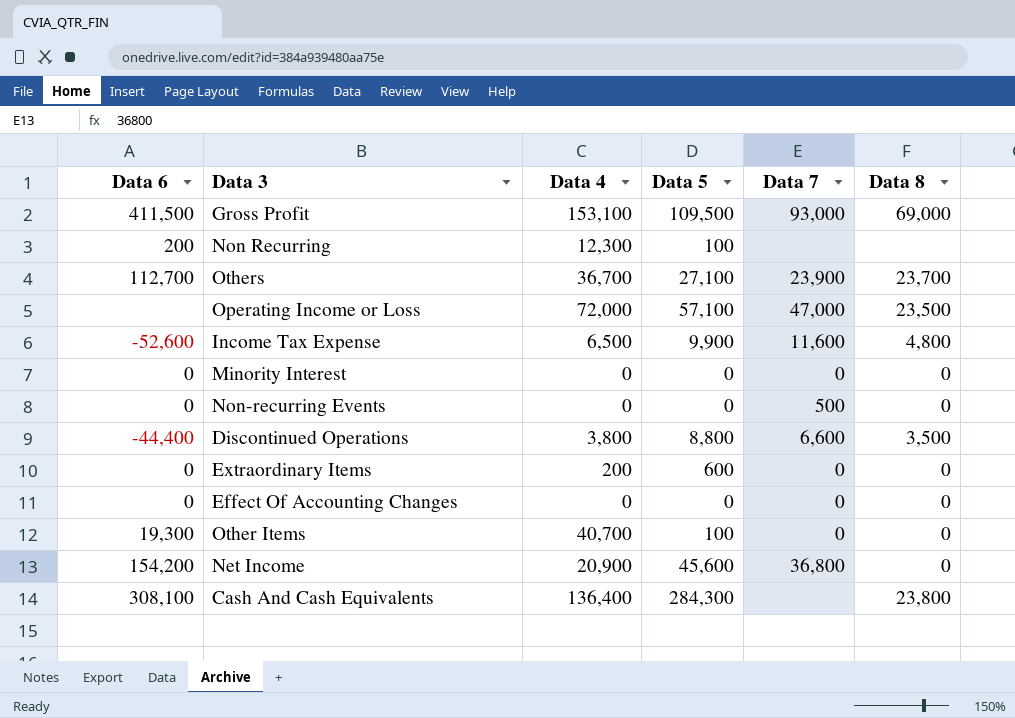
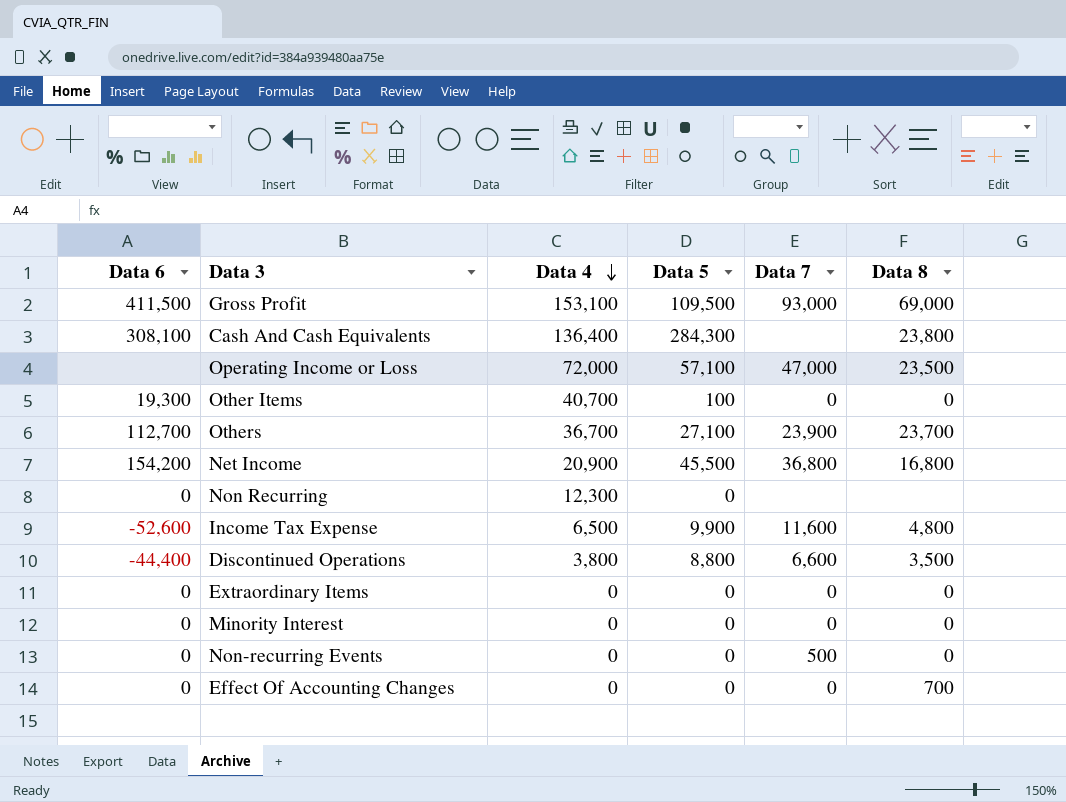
row order: none -> Data 4 descending
Net Income | Data 5: 45,600 -> 45,500
Net Income | Data 8: 0 -> 16,800
Non Recurring | Data 6: 200 -> 0
Non Recurring | Data 5: 100 -> 0
Extraordinary Items | Data 4: 200 -> 0
Extraordinary Items | Data 5: 600 -> 0
Effect Of Accounting Changes | Data 8: 0 -> 700

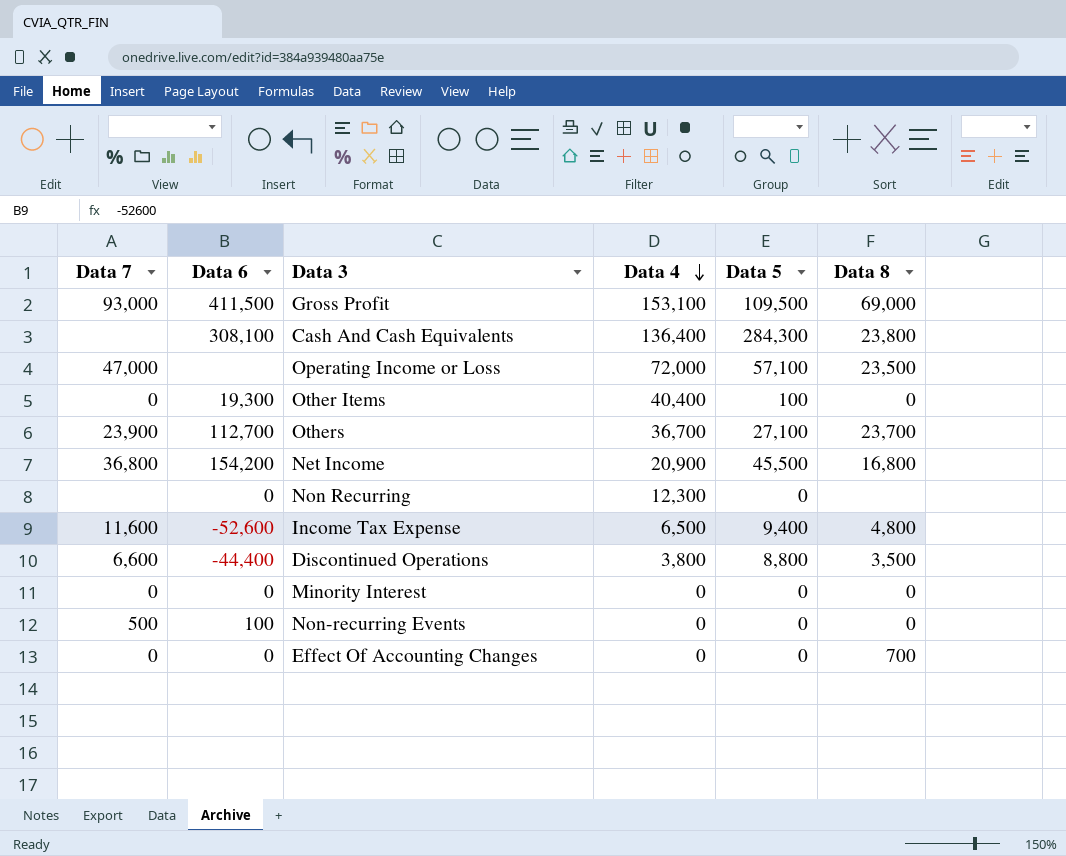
column Data 7 | position: 5 -> 1
row Extraordinary Items: 0 | 0 | 0 | 0 | 0 -> none
Other Items | Data 4: 40,700 -> 40,400
Income Tax Expense | Data 5: 9,900 -> 9,400
Non-recurring Events | Data 6: 0 -> 100

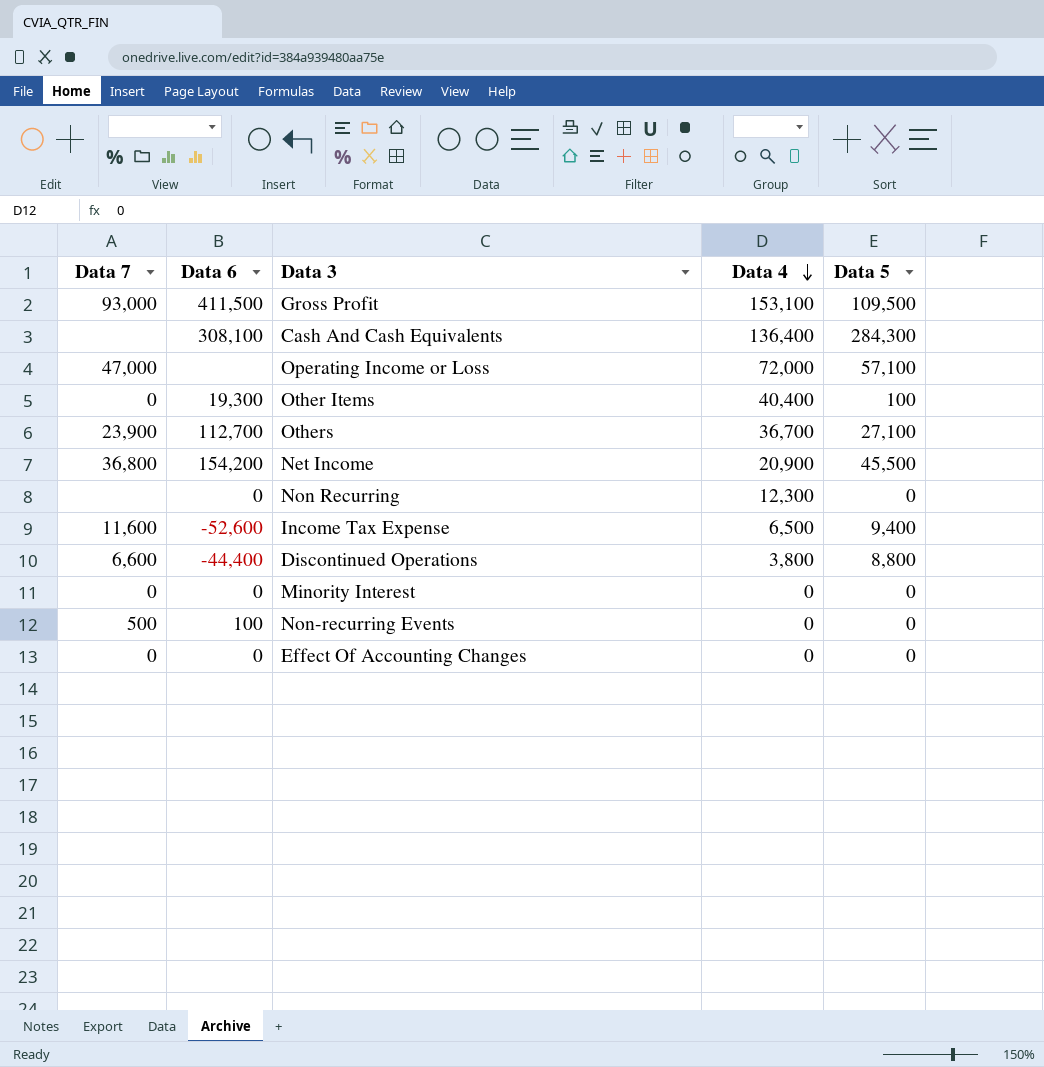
column Data 8 | position: 6 -> none

